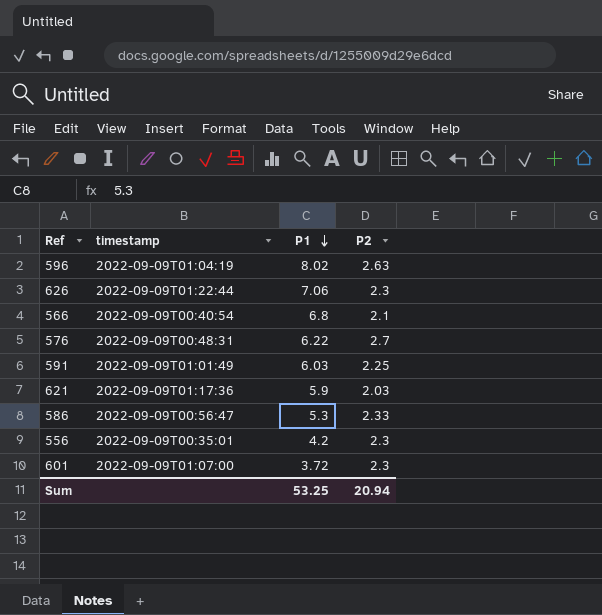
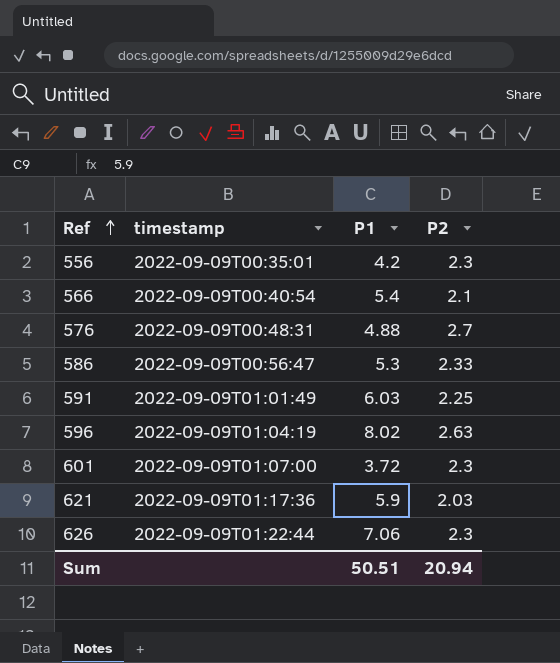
row order: P1 descending -> Ref ascending
566 | P1: 6.8 -> 5.4
576 | P1: 6.22 -> 4.88
Sum | P1: 53.25 -> 50.51

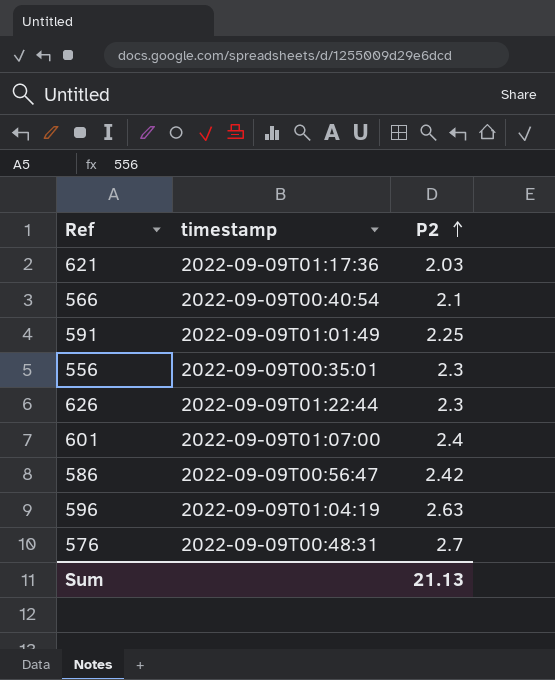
row order: Ref ascending -> P2 ascending
column P1 | position: 3 -> none
601 | P2: 2.3 -> 2.4
586 | P2: 2.33 -> 2.42
Sum | P2: 20.94 -> 21.13

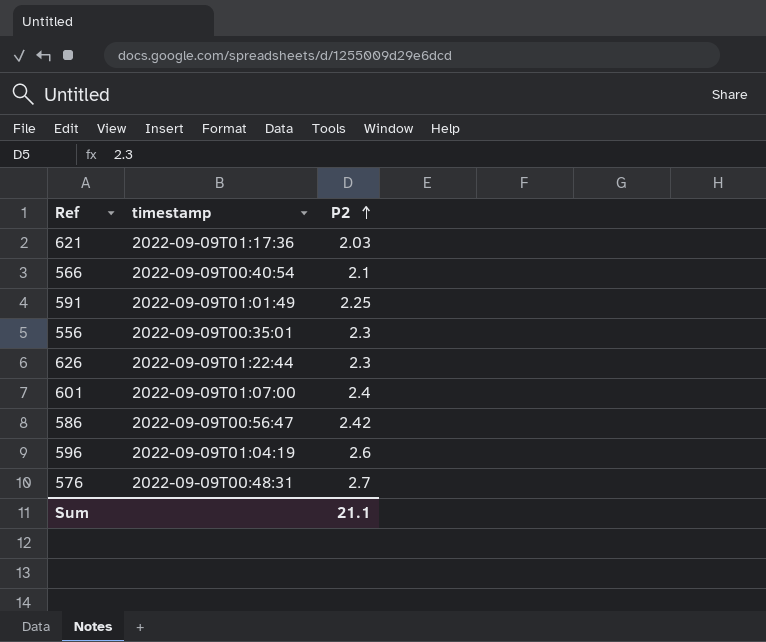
596 | P2: 2.63 -> 2.6
Sum | P2: 21.13 -> 21.1

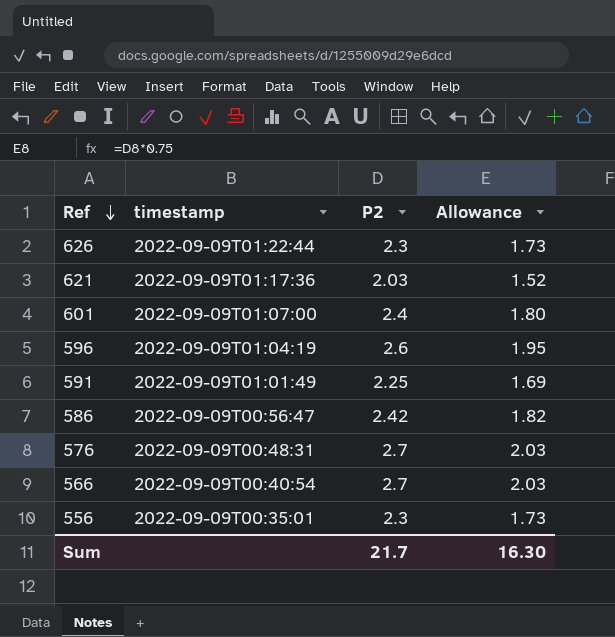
row order: P2 ascending -> Ref descending
column Allowance | formula: none -> [P2] * 0.75
566 | P2: 2.1 -> 2.7
Sum | P2: 21.1 -> 21.7

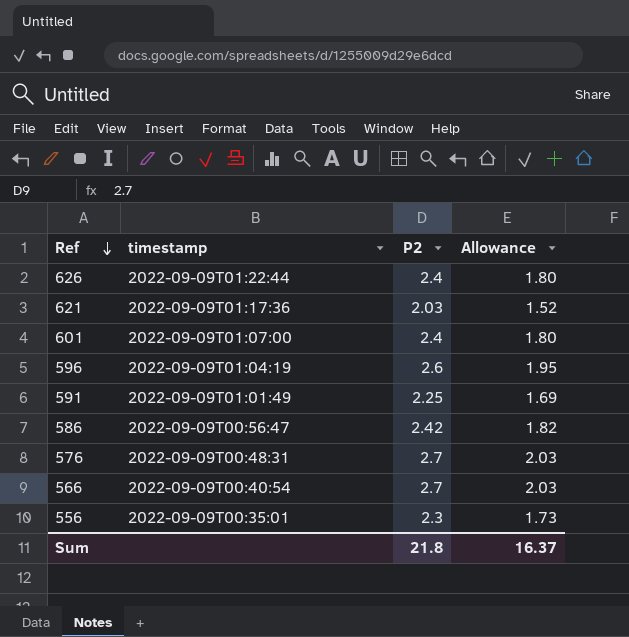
626 | P2: 2.3 -> 2.4
626 | Allowance: 1.73 -> 1.80
Sum | P2: 21.7 -> 21.8
Sum | Allowance: 16.30 -> 16.37

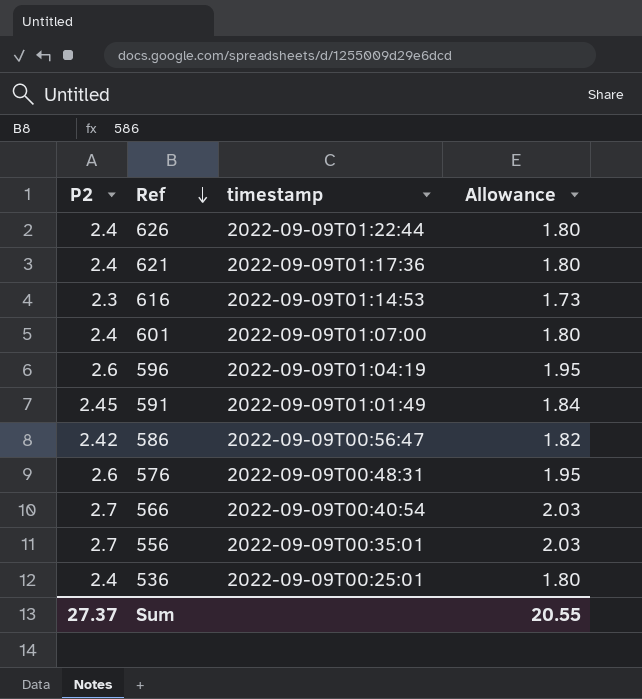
column P2 | position: 3 -> 1
621 | P2: 2.03 -> 2.4
621 | Allowance: 1.52 -> 1.80
row 616: none -> 2.3 | 2022-09-09T01:14:53 | 1.73
591 | P2: 2.25 -> 2.45
591 | Allowance: 1.69 -> 1.84
576 | P2: 2.7 -> 2.6
576 | Allowance: 2.03 -> 1.95
556 | P2: 2.3 -> 2.7
556 | Allowance: 1.73 -> 2.03
row 536: none -> 2.4 | 2022-09-09T00:25:01 | 1.80
Sum | P2: 21.8 -> 27.37
Sum | Allowance: 16.37 -> 20.55

